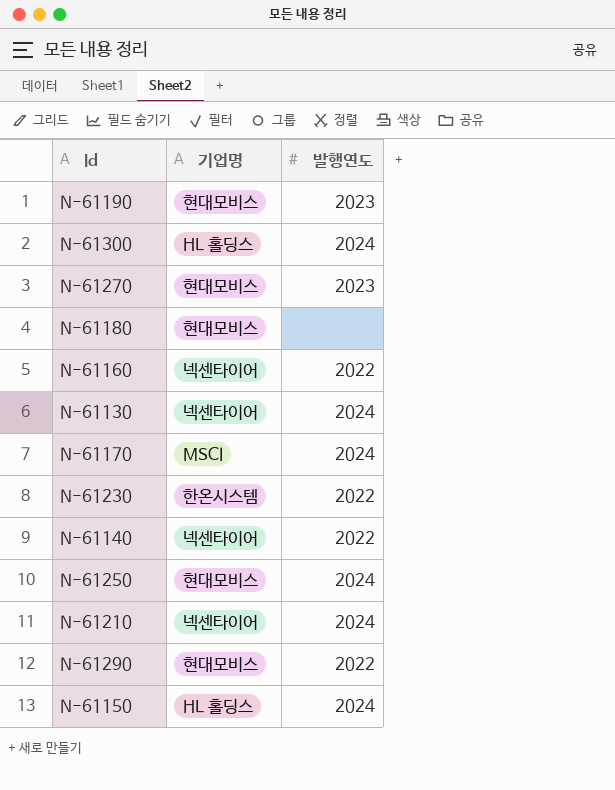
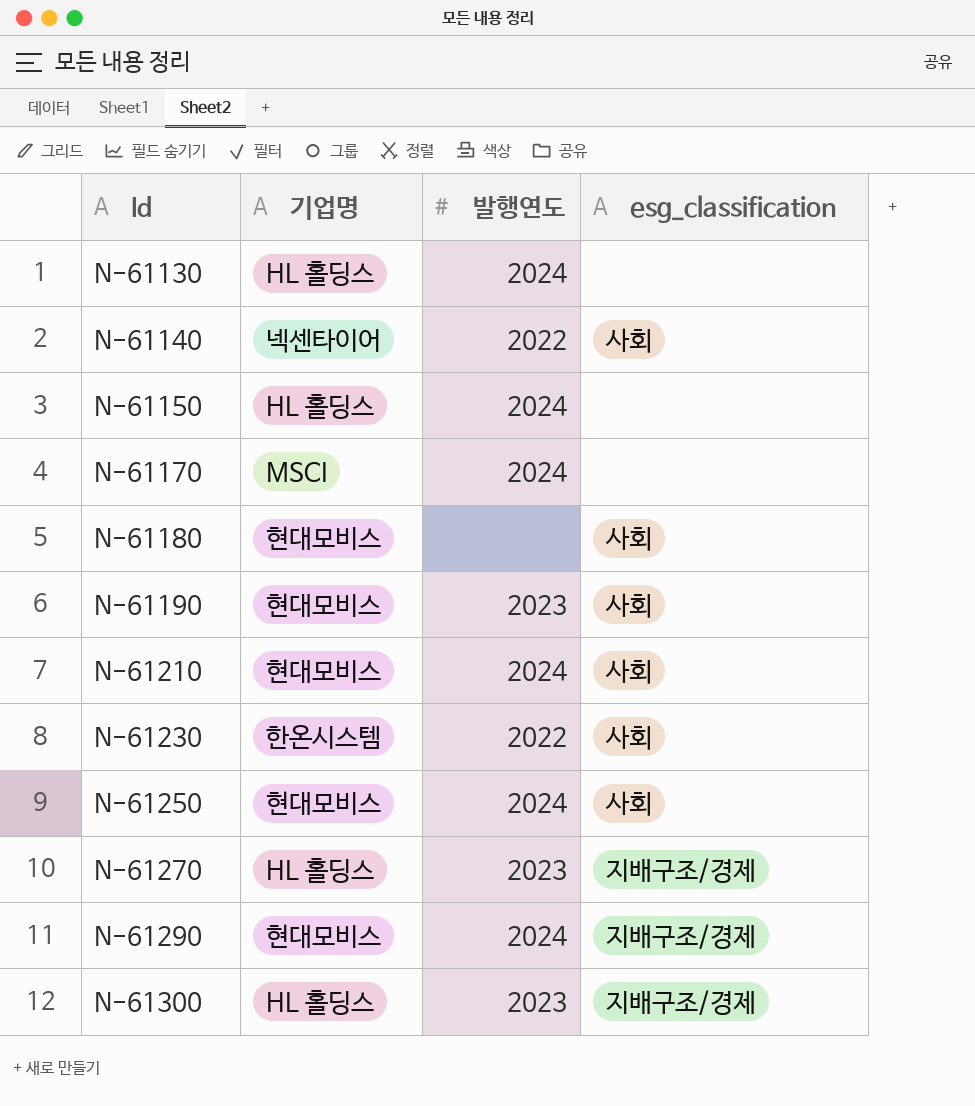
row order: none -> Id ascending
column esg_classification | position: none -> 4
row N-61160: 넥센타이어 | 2022 -> none
N-61130 | 기업명: 넥센타이어 -> HL 홀딩스
N-61210 | 기업명: 넥센타이어 -> 현대모비스
N-61270 | 기업명: 현대모비스 -> HL 홀딩스
N-61290 | 발행연도: 2022 -> 2024
N-61300 | 발행연도: 2024 -> 2023

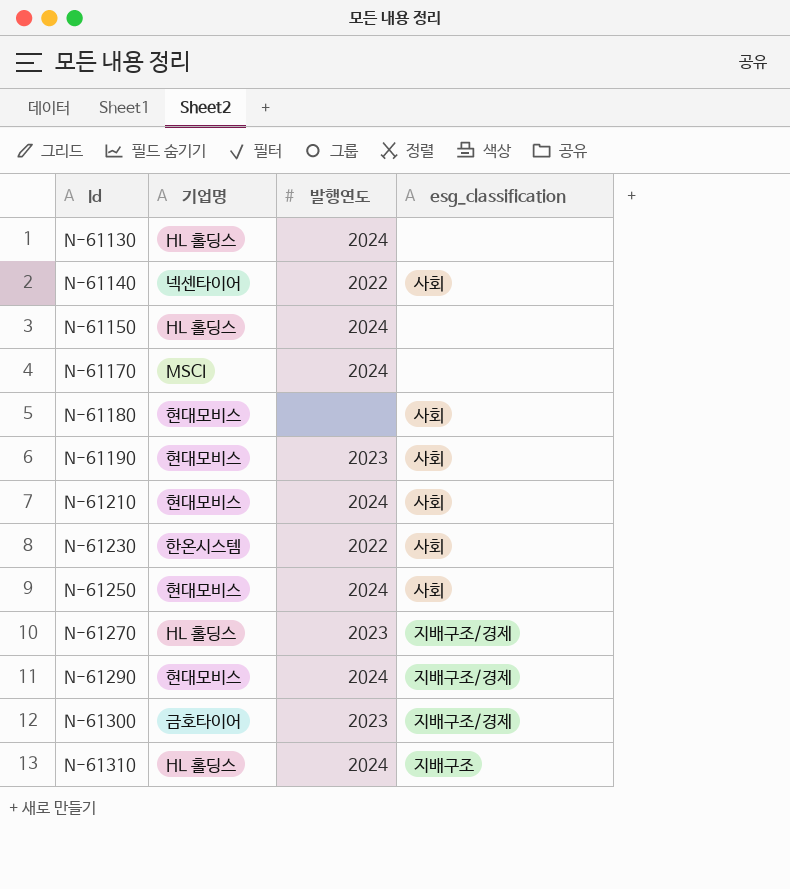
N-61300 | 기업명: HL 홀딩스 -> 금호타이어
row N-61310: none -> HL 홀딩스 | 2024 | 지배구조

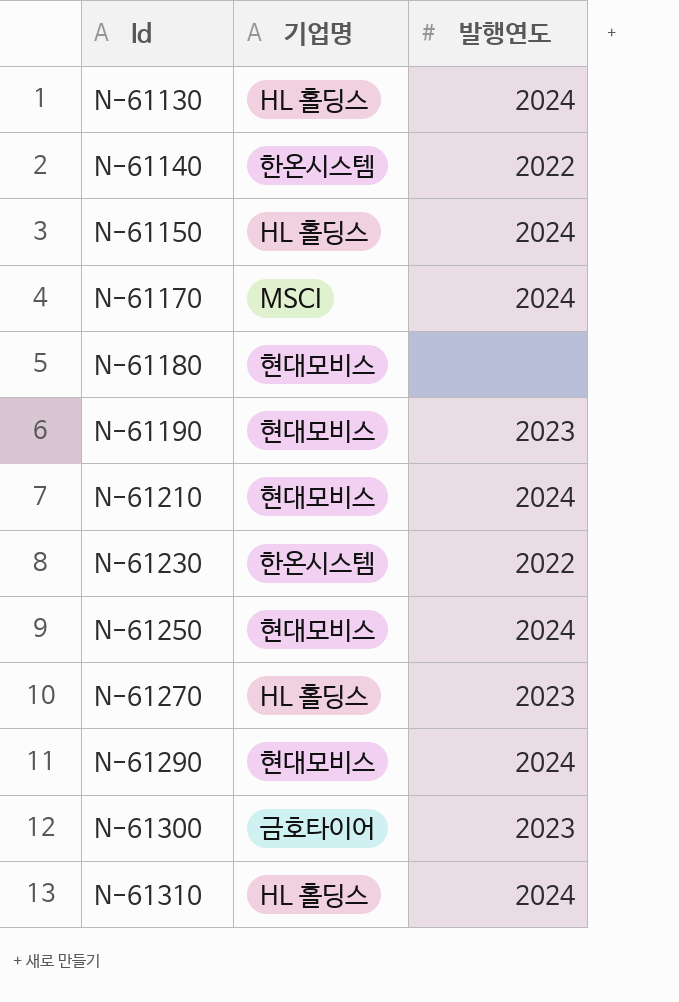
column esg_classification | position: 4 -> none
N-61140 | 기업명: 넥센타이어 -> 한온시스템

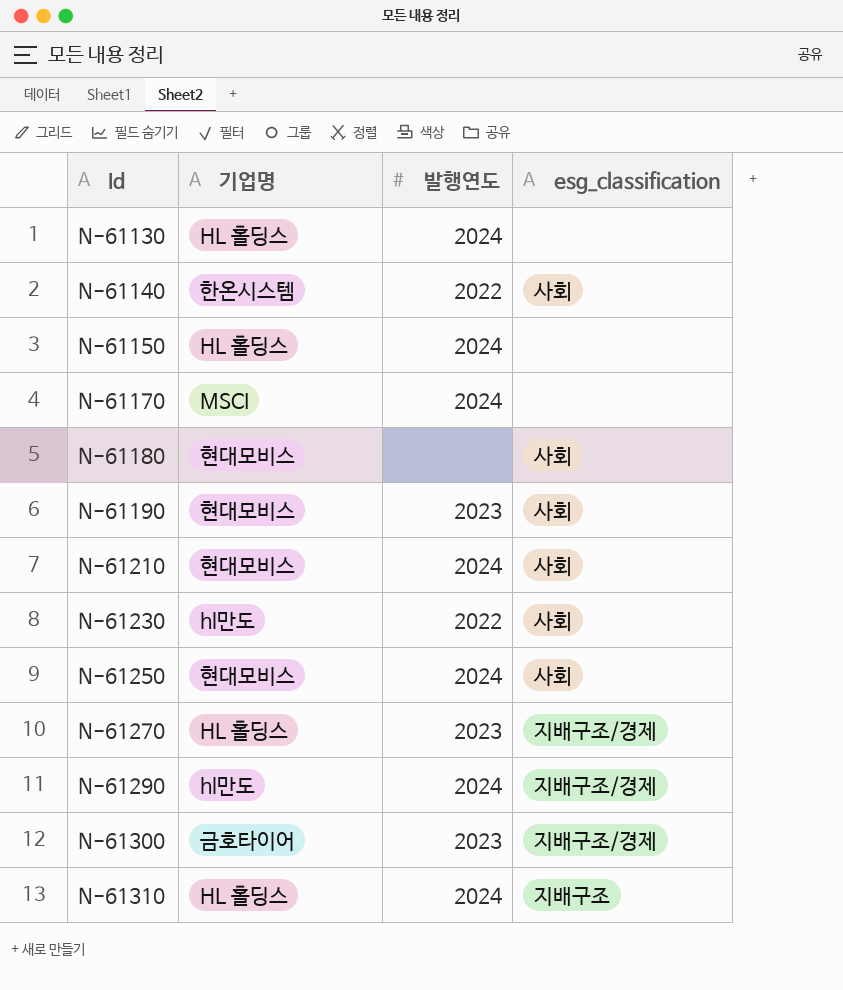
column esg_classification | position: none -> 4
N-61230 | 기업명: 한온시스템 -> hl만도
N-61290 | 기업명: 현대모비스 -> hl만도

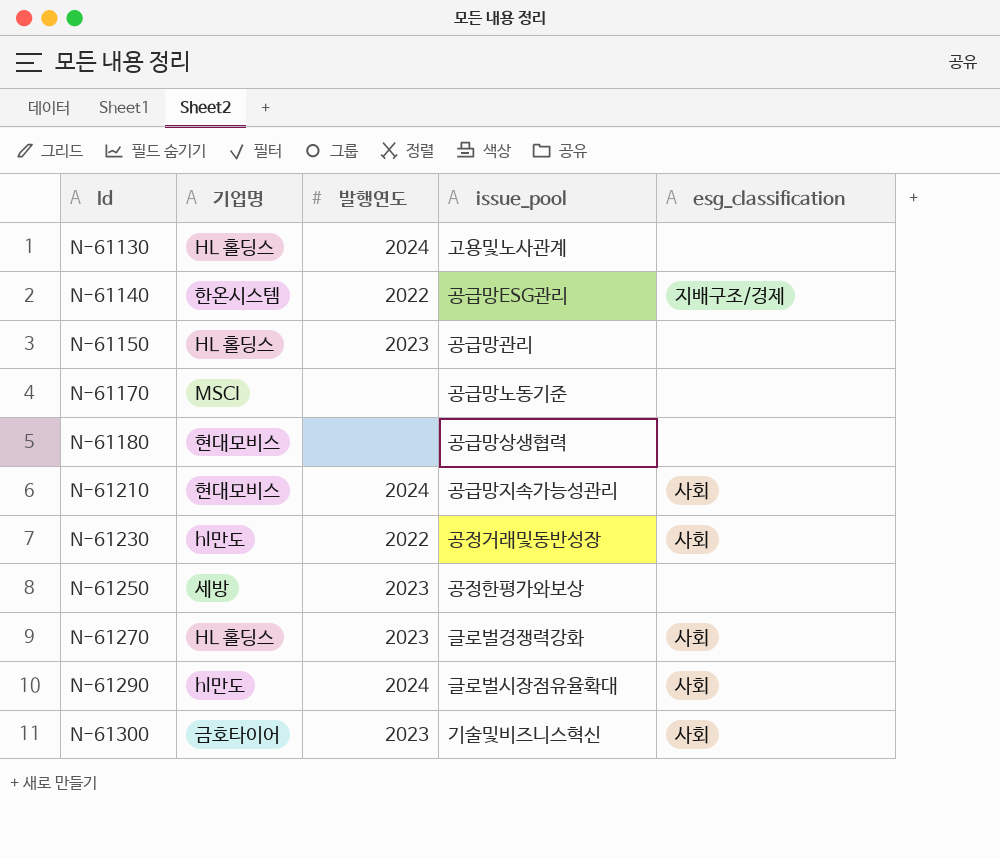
column issue_pool | position: none -> 4
row N-61190: 현대모비스 | 2023 | 사회 -> none
row N-61310: HL 홀딩스 | 2024 | 지배구조 -> none
N-61140 | esg_classification: 사회 -> 지배구조/경제
N-61150 | 발행연도: 2024 -> 2023
N-61170 | 발행연도: 2024 -> none
N-61180 | esg_classification: 사회 -> none
N-61250 | 기업명: 현대모비스 -> 세방
N-61250 | 발행연도: 2024 -> 2023
N-61250 | esg_classification: 사회 -> none
N-61270 | esg_classification: 지배구조/경제 -> 사회
N-61290 | esg_classification: 지배구조/경제 -> 사회
N-61300 | esg_classification: 지배구조/경제 -> 사회

